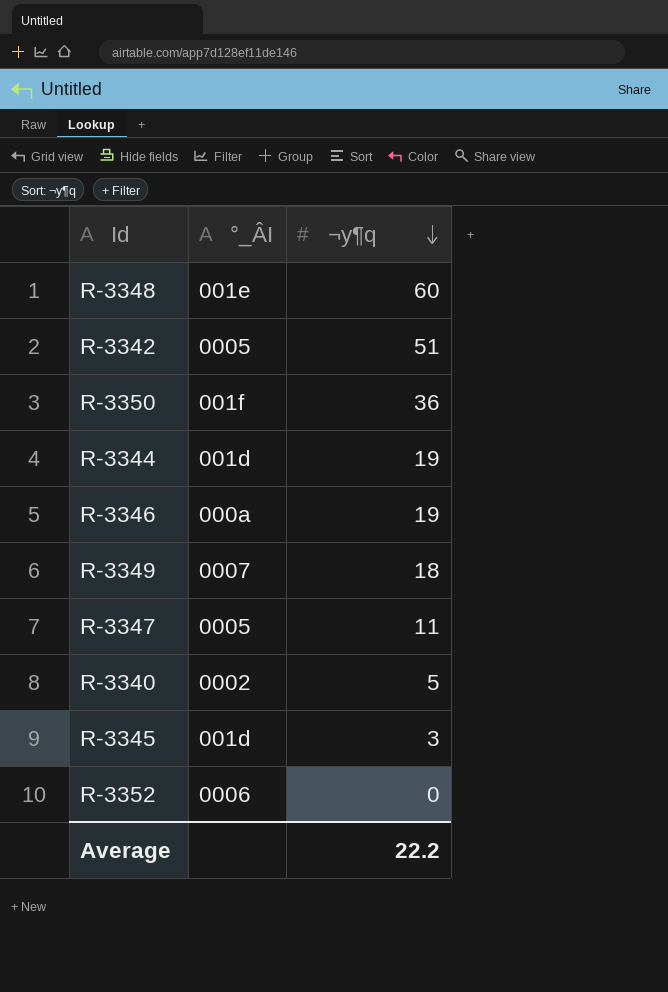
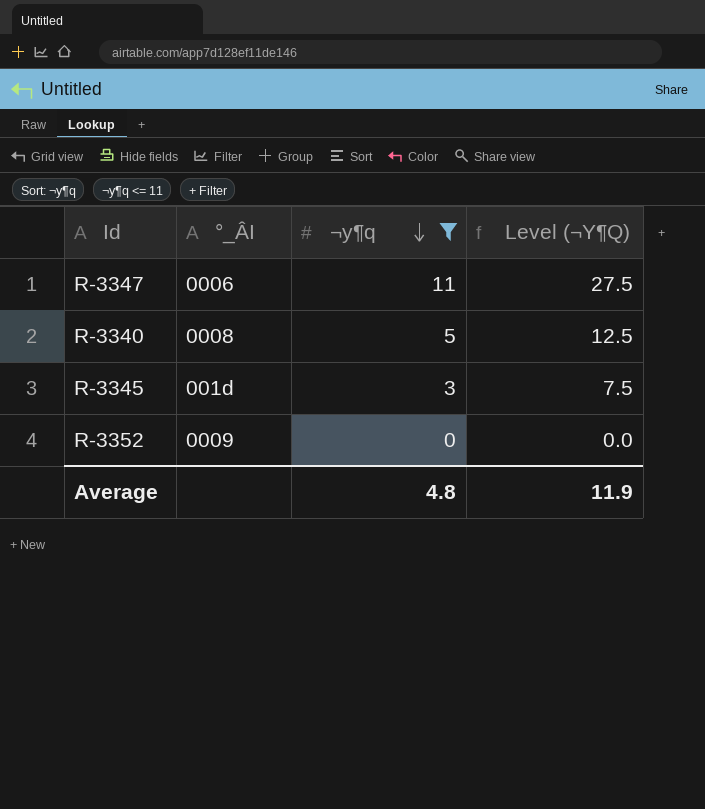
filter: none -> ¬y¶q <= 11
column Level (¬Y¶Q) | formula: none -> [¬y¶q] * 2.5
R-3347 | °_ÂI: 0005 -> 0006
R-3340 | °_ÂI: 0002 -> 0008
R-3352 | °_ÂI: 0006 -> 0009
Average | ¬y¶q: 22.2 -> 4.8

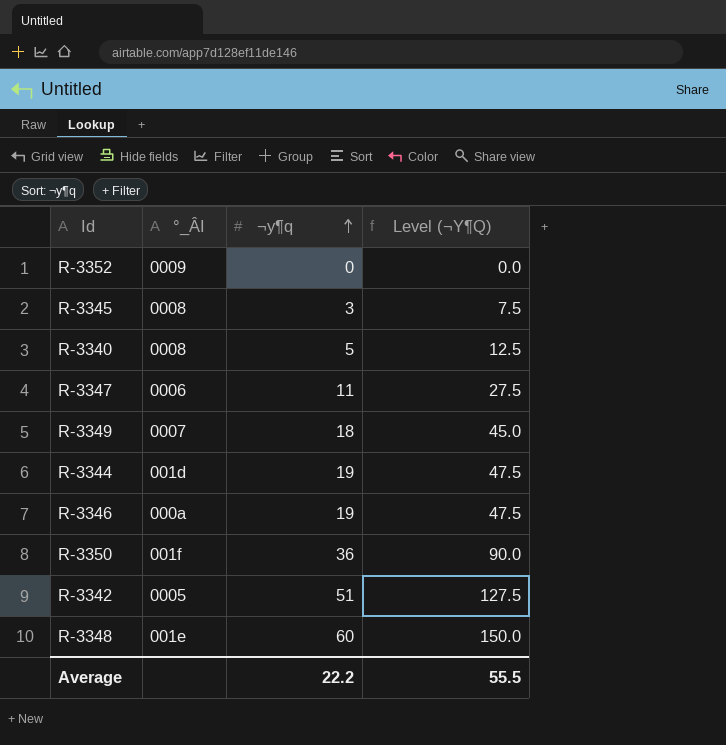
filter: ¬y¶q <= 11 -> none
row order: ¬y¶q descending -> ¬y¶q ascending
R-3345 | °_ÂI: 001d -> 0008
Average | ¬y¶q: 4.8 -> 22.2
Average | Level (¬Y¶Q): 11.9 -> 55.5

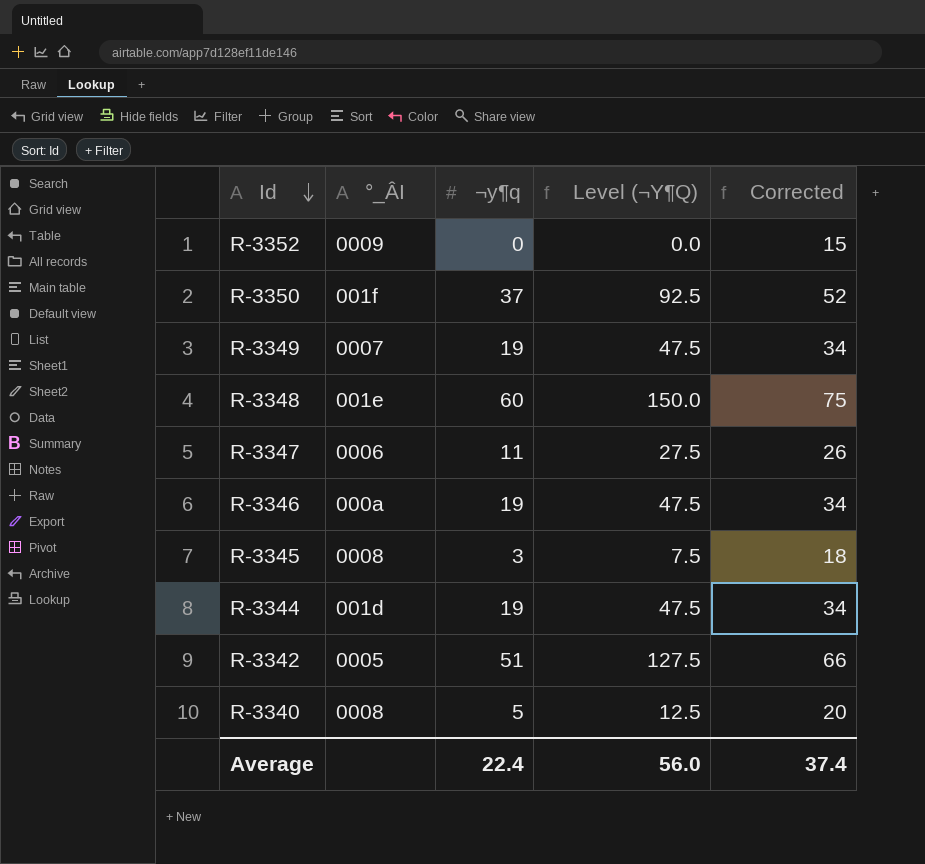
row order: ¬y¶q ascending -> Id descending
column Corrected | formula: none -> [¬y¶q] + 15
R-3350 | ¬y¶q: 36 -> 37
R-3350 | Level (¬Y¶Q): 90.0 -> 92.5
R-3349 | ¬y¶q: 18 -> 19
R-3349 | Level (¬Y¶Q): 45.0 -> 47.5
Average | ¬y¶q: 22.2 -> 22.4
Average | Level (¬Y¶Q): 55.5 -> 56.0

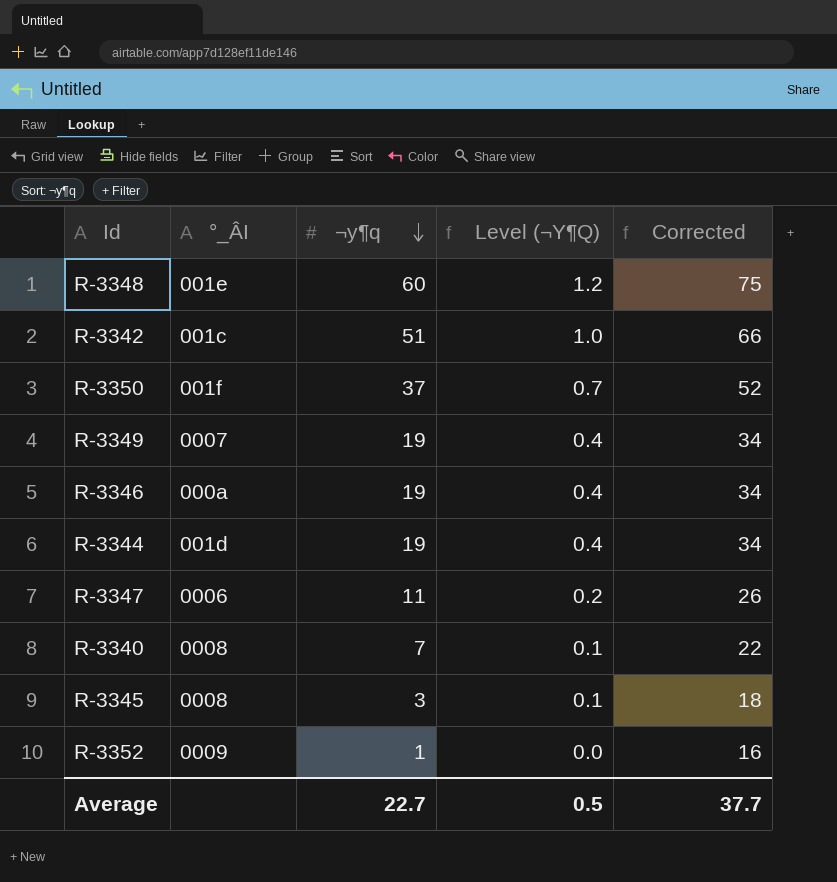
row order: Id descending -> ¬y¶q descending
column Level (¬Y¶Q) | formula: [¬y¶q] * 2.5 -> [¬y¶q] * 0.02
R-3342 | °_ÂI: 0005 -> 001c
R-3340 | ¬y¶q: 5 -> 7
R-3340 | Corrected: 20 -> 22
R-3352 | ¬y¶q: 0 -> 1
R-3352 | Corrected: 15 -> 16
Average | ¬y¶q: 22.4 -> 22.7
Average | Level (¬Y¶Q): 56.0 -> 0.5
Average | Corrected: 37.4 -> 37.7

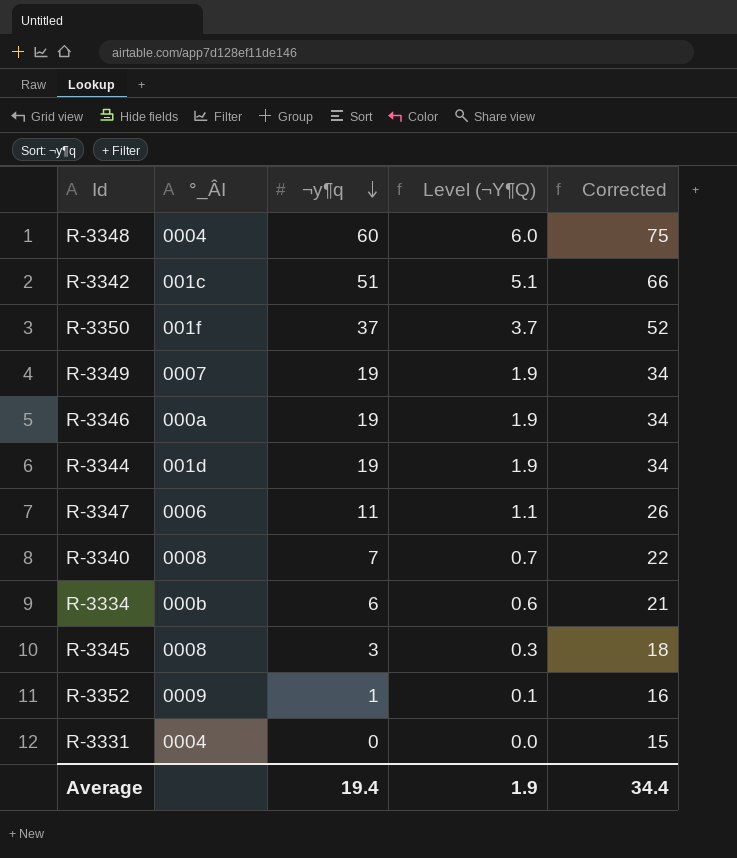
column Level (¬Y¶Q) | formula: [¬y¶q] * 0.02 -> [¬y¶q] * 0.1
R-3348 | °_ÂI: 001e -> 0004
row R-3334: none -> 000b | 6 | 0.6 | 21
row R-3331: none -> 0004 | 0 | 0.0 | 15
Average | ¬y¶q: 22.7 -> 19.4
Average | Level (¬Y¶Q): 0.5 -> 1.9
Average | Corrected: 37.7 -> 34.4

